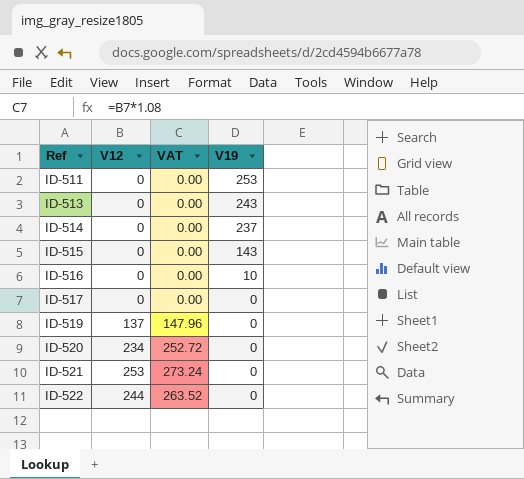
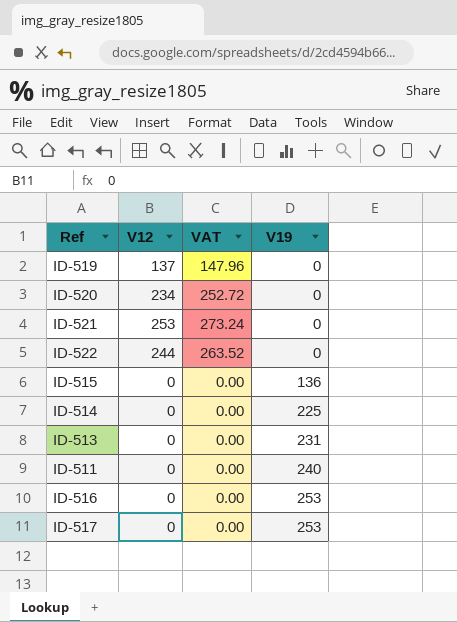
row order: Ref ascending -> V19 ascending
ID-515 | V19: 143 -> 136
ID-514 | V19: 237 -> 225
ID-513 | V19: 243 -> 231
ID-511 | V19: 253 -> 240
ID-516 | V19: 10 -> 253
ID-517 | V19: 0 -> 253

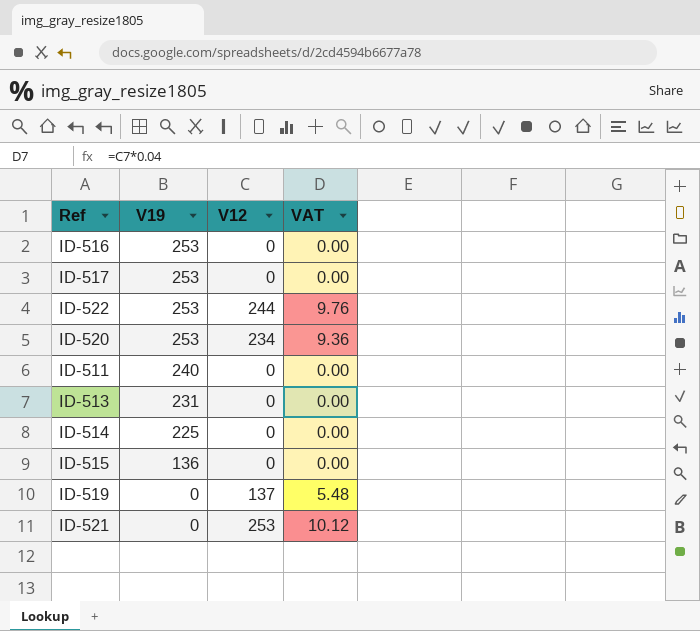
row order: V19 ascending -> V19 descending
column V19 | position: 4 -> 2
column VAT | formula: [V12] * 1.08 -> [V12] * 0.04
ID-522 | V19: 0 -> 253
ID-520 | V19: 0 -> 253

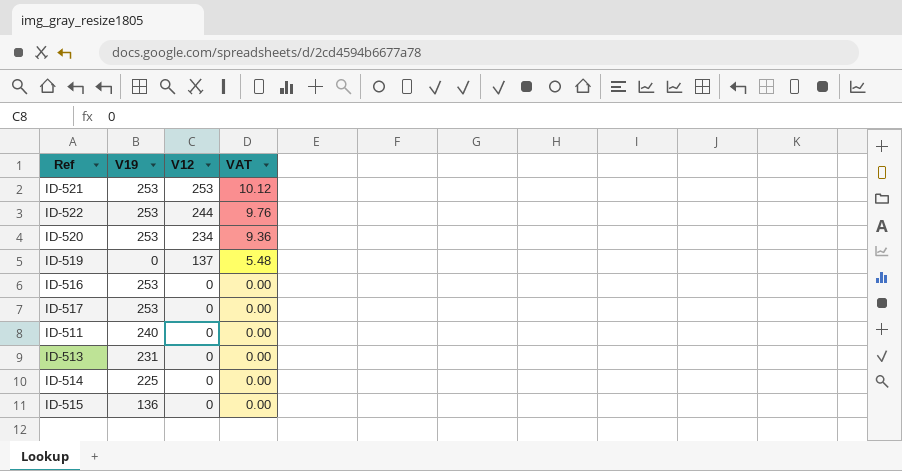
row order: V19 descending -> V12 descending
ID-521 | V19: 0 -> 253

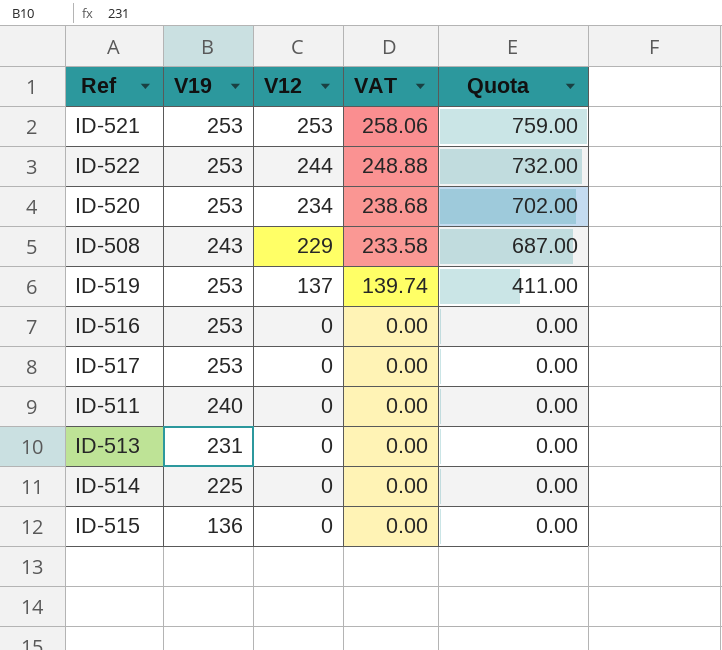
column VAT | formula: [V12] * 0.04 -> [V12] * 1.02
column Quota | formula: none -> [V12] * 3
row ID-508: none -> 243 | 229 | 233.58 | 687.00
ID-519 | V19: 0 -> 253

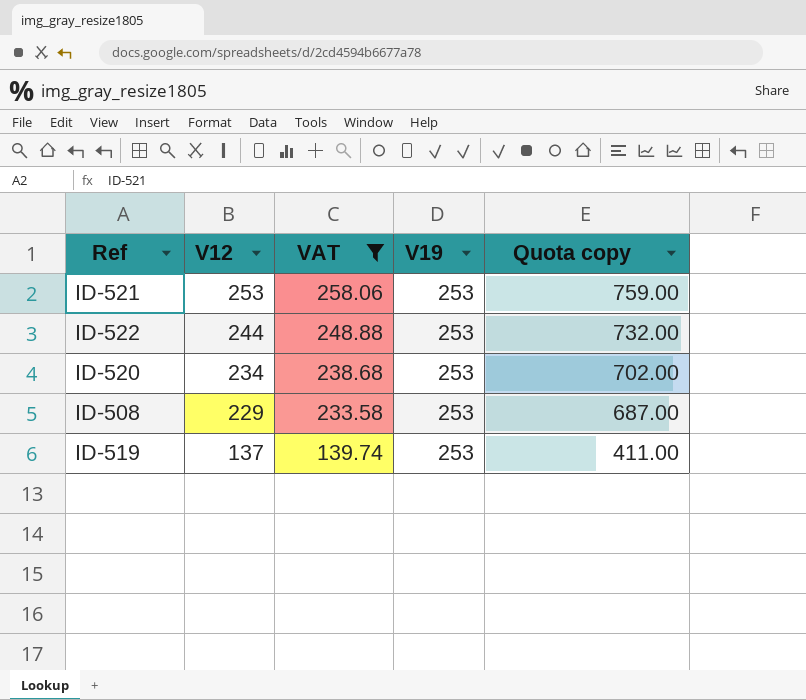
filter: none -> VAT != 0.00
column V19 | position: 2 -> 4
column name: Quota -> Quota copy
ID-508 | V19: 243 -> 253

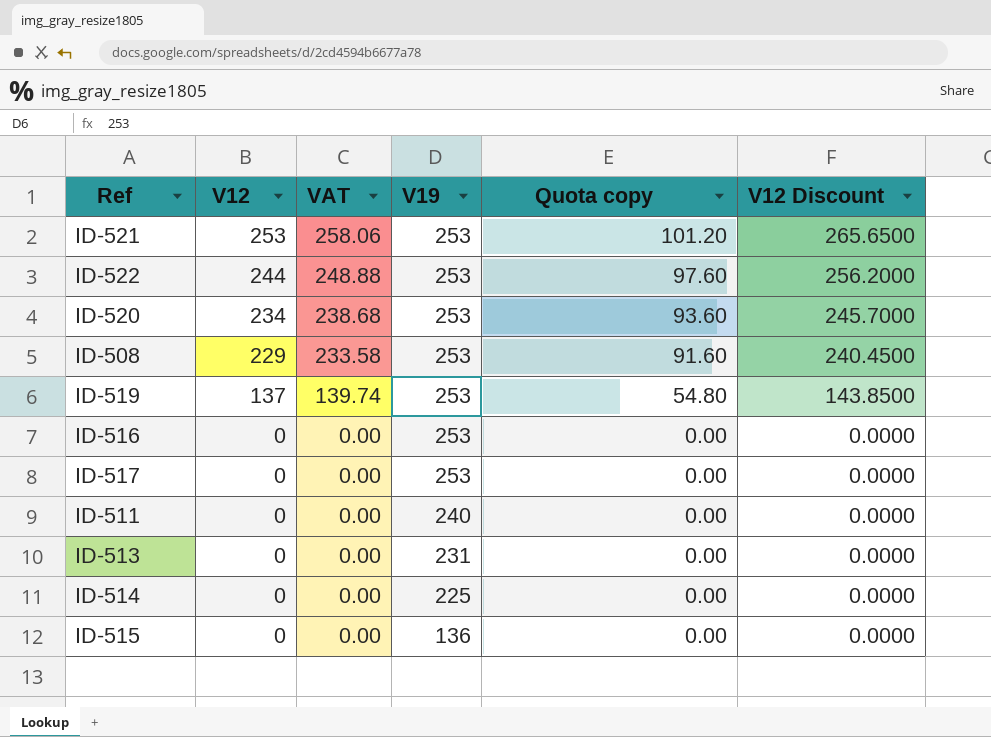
filter: VAT != 0.00 -> none
column Quota copy | formula: [V12] * 3 -> [V12] * 0.4
column V12 Discount | formula: none -> [V12] * 1.05

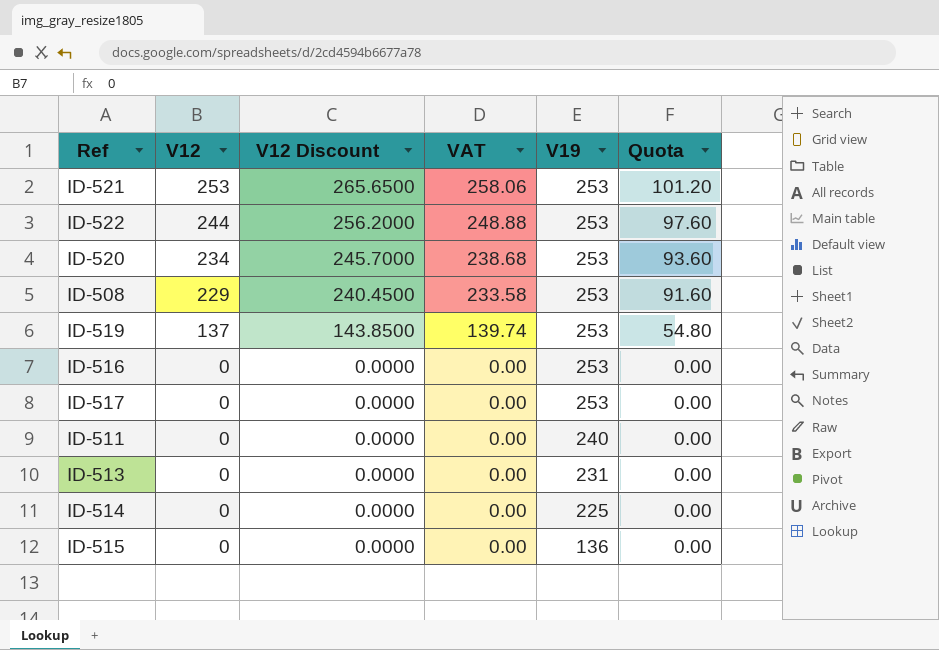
column V12 Discount | position: 6 -> 3
column name: Quota copy -> Quota

